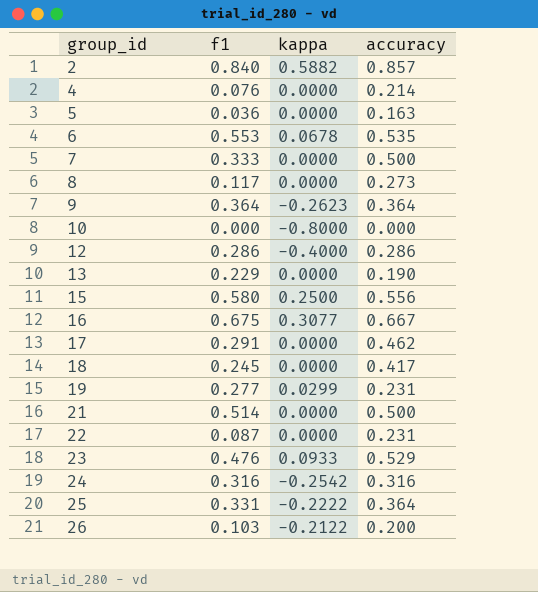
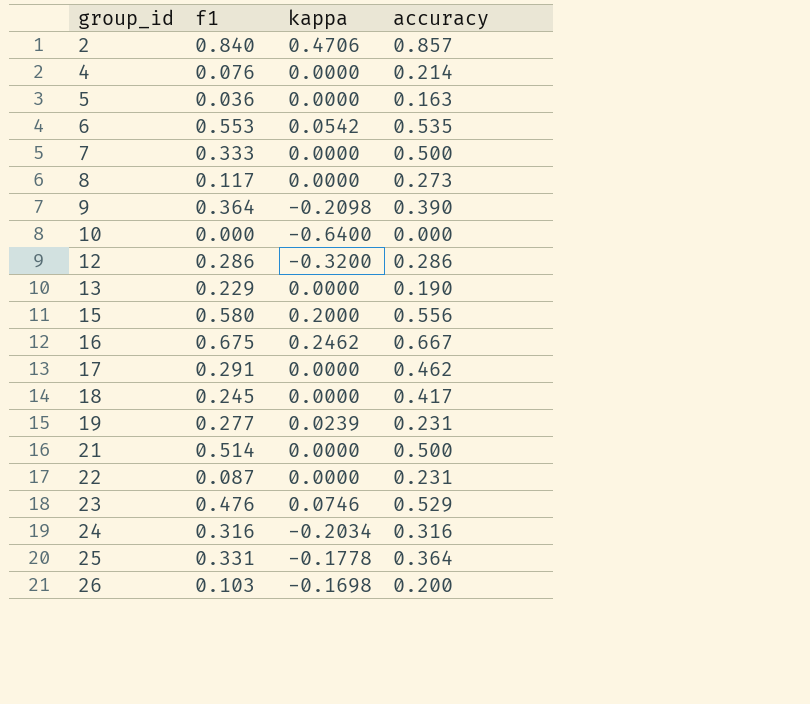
2 | kappa: 0.5882 -> 0.4706
6 | kappa: 0.0678 -> 0.0542
9 | kappa: -0.2623 -> -0.2098
9 | accuracy: 0.364 -> 0.390
10 | kappa: -0.8000 -> -0.6400
12 | kappa: -0.4000 -> -0.3200
15 | kappa: 0.2500 -> 0.2000
16 | kappa: 0.3077 -> 0.2462
19 | kappa: 0.0299 -> 0.0239
23 | kappa: 0.0933 -> 0.0746
24 | kappa: -0.2542 -> -0.2034
25 | kappa: -0.2222 -> -0.1778
26 | kappa: -0.2122 -> -0.1698

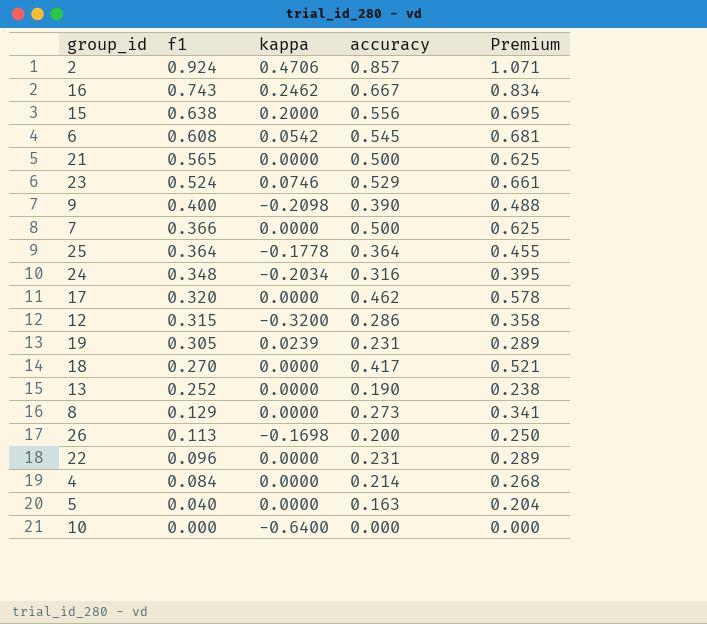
row order: group_id ascending -> f1 descending
column Premium | formula: none -> [accuracy] * 1.25
2 | f1: 0.840 -> 0.924
16 | f1: 0.675 -> 0.743
15 | f1: 0.580 -> 0.638
6 | f1: 0.553 -> 0.608
6 | accuracy: 0.535 -> 0.545
21 | f1: 0.514 -> 0.565
23 | f1: 0.476 -> 0.524
9 | f1: 0.364 -> 0.400
7 | f1: 0.333 -> 0.366
25 | f1: 0.331 -> 0.364
24 | f1: 0.316 -> 0.348
17 | f1: 0.291 -> 0.320
12 | f1: 0.286 -> 0.315
19 | f1: 0.277 -> 0.305
18 | f1: 0.245 -> 0.270
13 | f1: 0.229 -> 0.252
8 | f1: 0.117 -> 0.129
26 | f1: 0.103 -> 0.113
22 | f1: 0.087 -> 0.096
4 | f1: 0.076 -> 0.084
5 | f1: 0.036 -> 0.040

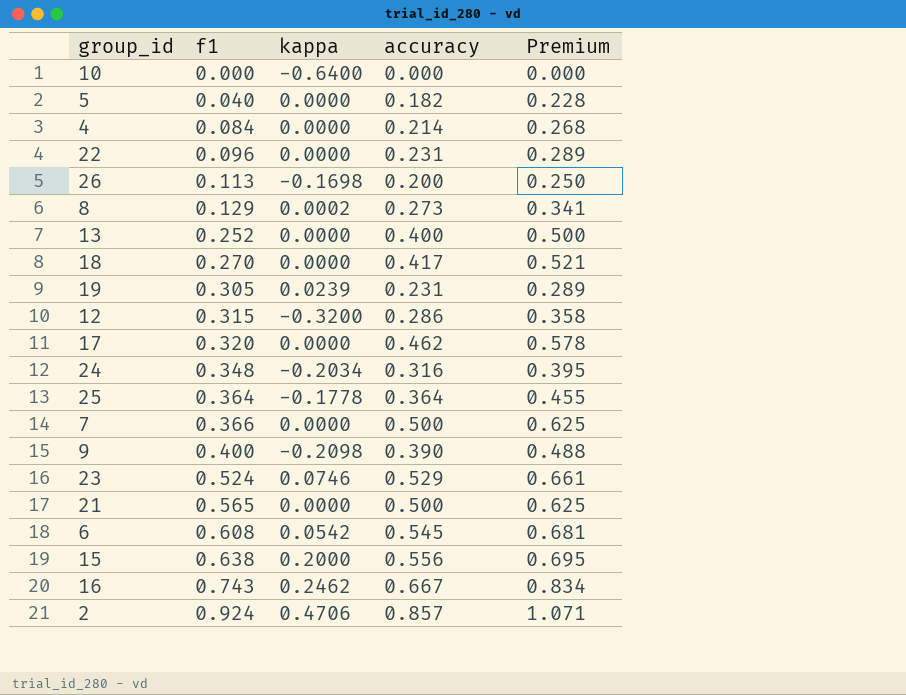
row order: f1 descending -> f1 ascending
5 | accuracy: 0.163 -> 0.182
5 | Premium: 0.204 -> 0.228
8 | kappa: 0.0000 -> 0.0002
13 | accuracy: 0.190 -> 0.400
13 | Premium: 0.238 -> 0.500

